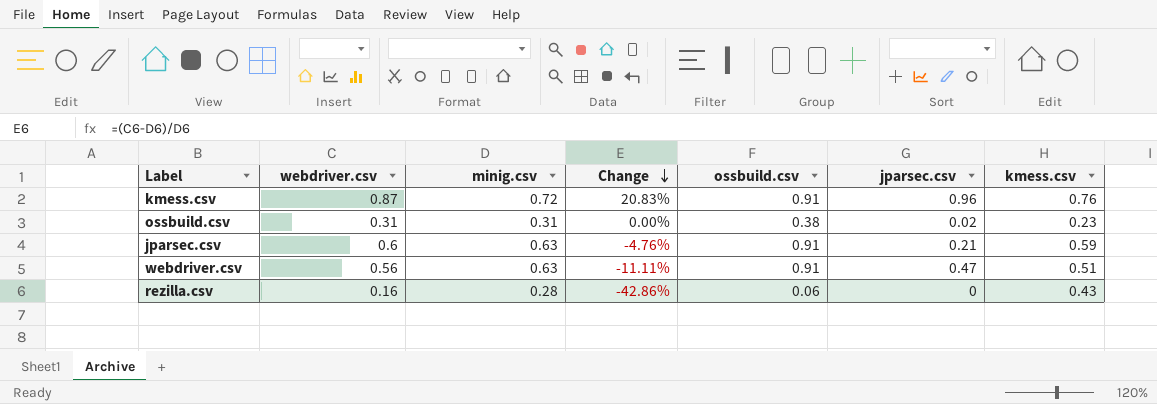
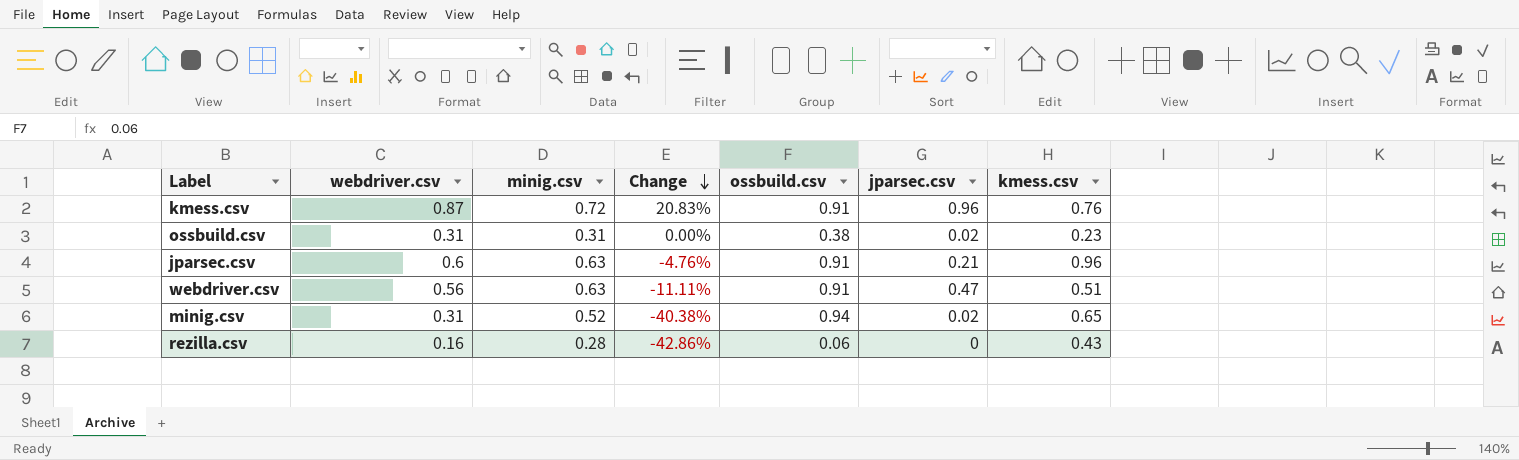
jparsec.csv | kmess.csv: 0.59 -> 0.96
row minig.csv: none -> 0.31 | 0.52 | -40.38% | 0.94 | 0.02 | 0.65

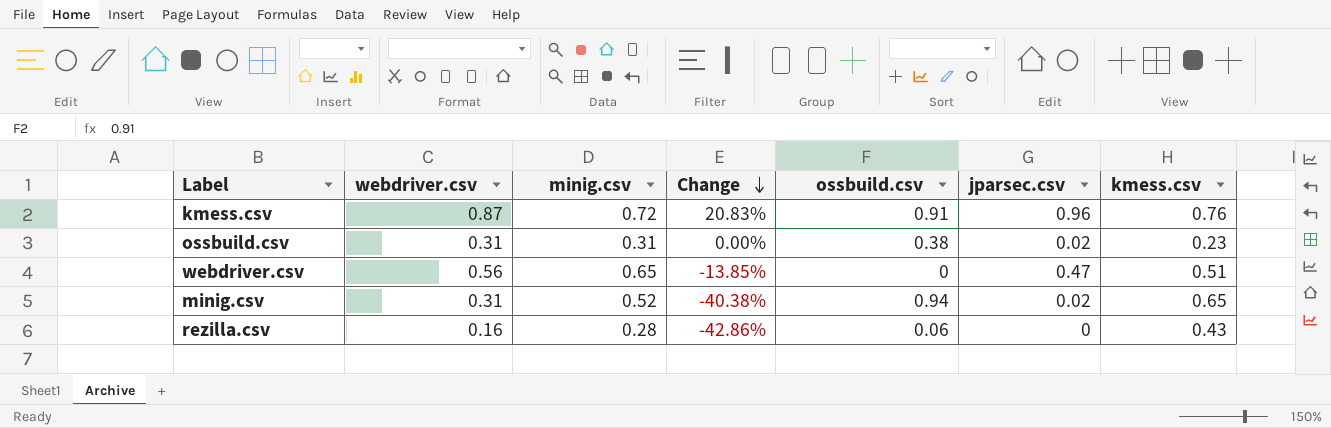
row jparsec.csv: 0.6 | 0.63 | -4.76% | 0.91 | 0.21 | 0.96 -> none
webdriver.csv | minig.csv: 0.63 -> 0.65
webdriver.csv | Change: -11.11% -> -13.85%
webdriver.csv | ossbuild.csv: 0.91 -> 0

